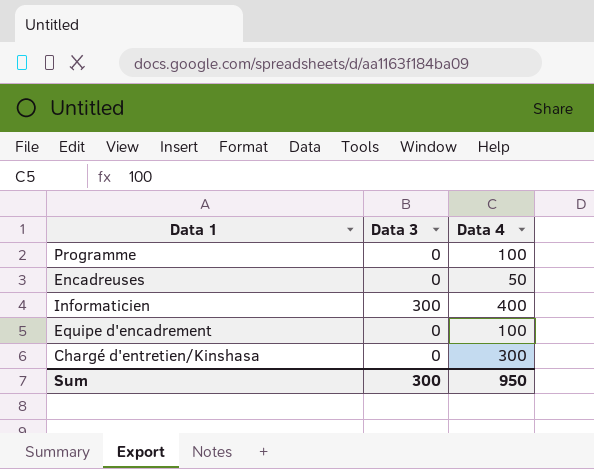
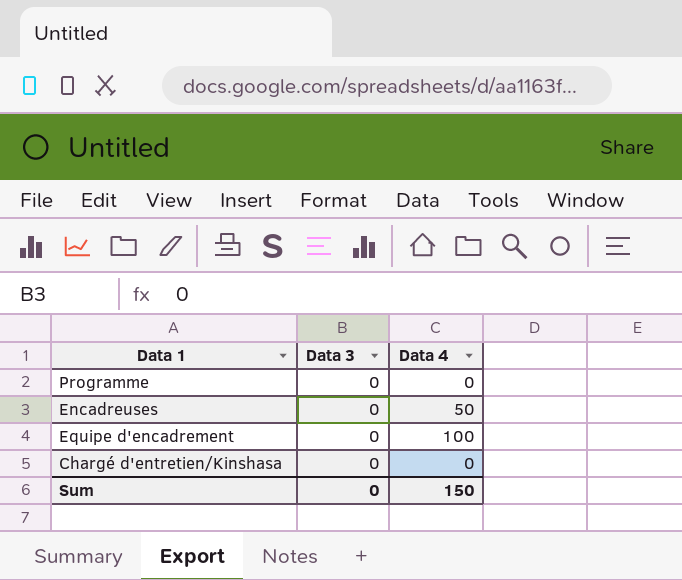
row Informaticien: 300 | 400 -> none
Programme | Data 4: 100 -> 0
Chargé d'entretien/Kinshasa | Data 4: 300 -> 0
Sum | Data 3: 300 -> 0
Sum | Data 4: 950 -> 150

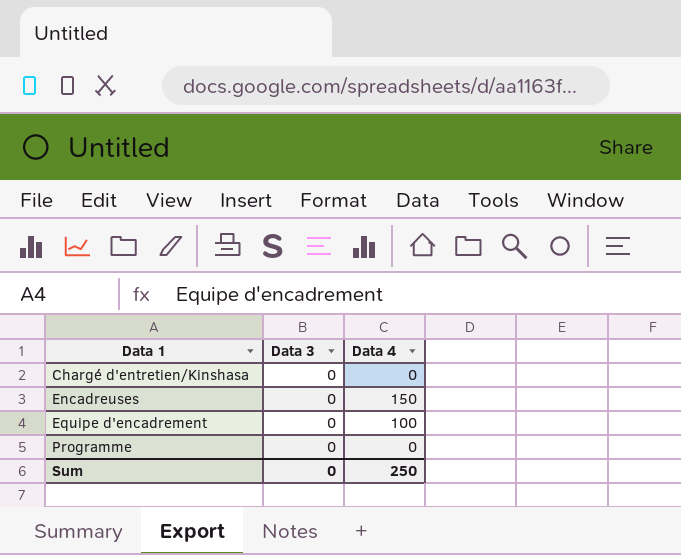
row order: none -> Data 1 ascending
Encadreuses | Data 4: 50 -> 150
Sum | Data 4: 150 -> 250

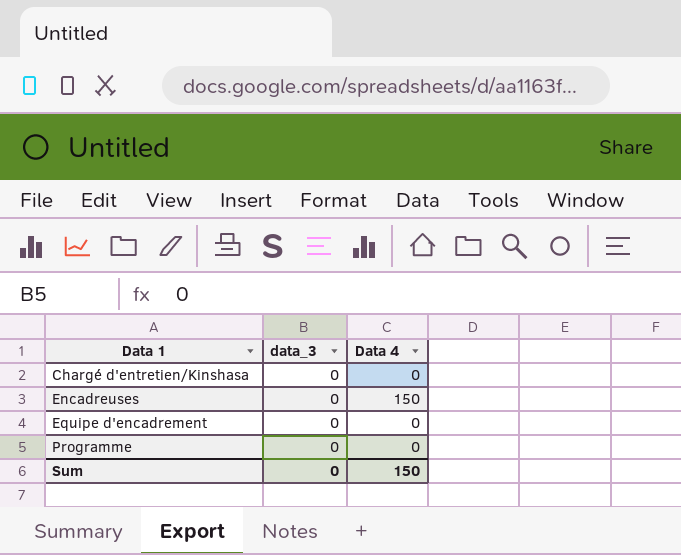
column name: Data 3 -> data_3
Equipe d'encadrement | Data 4: 100 -> 0
Sum | Data 4: 250 -> 150

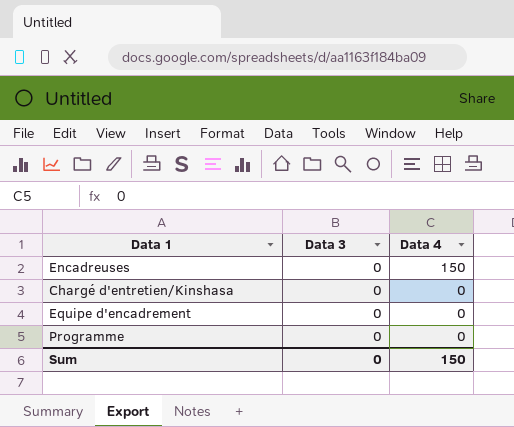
row order: Data 1 ascending -> Data 4 descending
column name: data_3 -> Data 3

